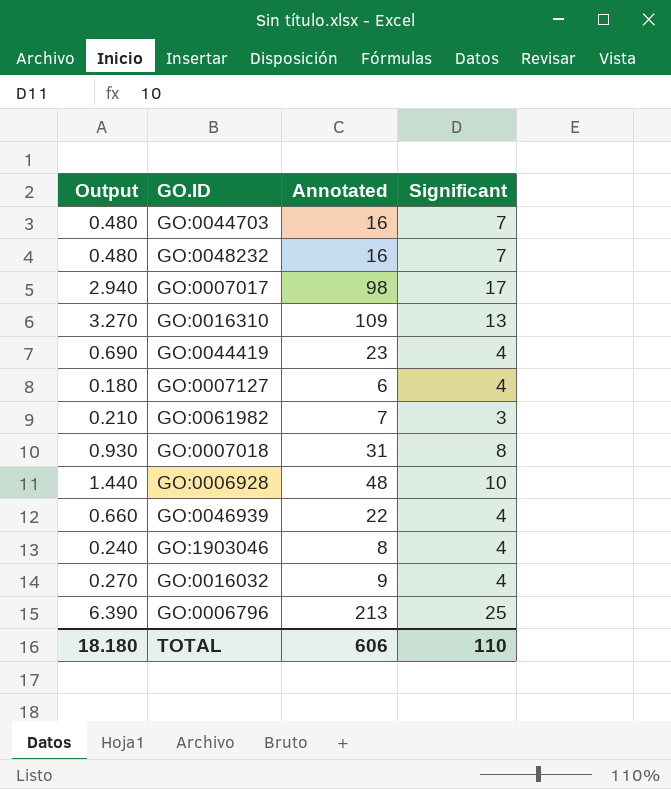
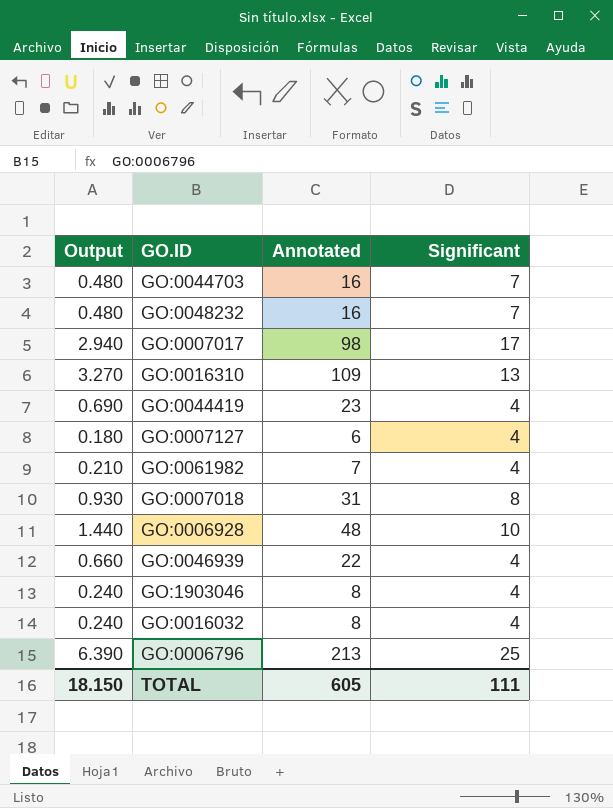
GO:0061982 | Significant: 3 -> 4
GO:0016032 | Output: 0.270 -> 0.240
GO:0016032 | Annotated: 9 -> 8
TOTAL | Output: 18.180 -> 18.150
TOTAL | Annotated: 606 -> 605
TOTAL | Significant: 110 -> 111

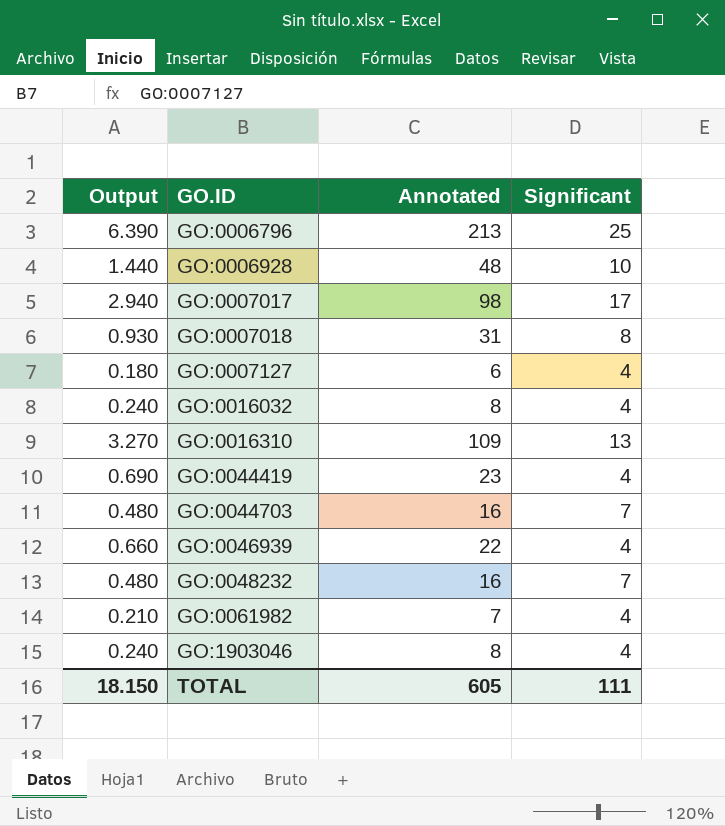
row order: none -> GO.ID ascending

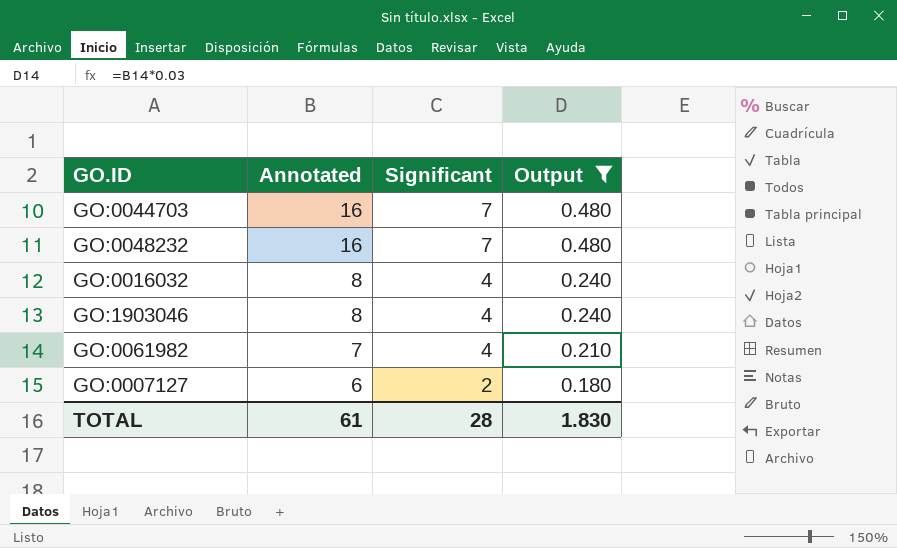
filter: none -> Output <= 0.480
row order: GO.ID ascending -> Annotated descending
column Output | position: 1 -> 4
GO:0007127 | Significant: 4 -> 2
TOTAL | Annotated: 605 -> 61
TOTAL | Significant: 111 -> 28
TOTAL | Output: 18.150 -> 1.830

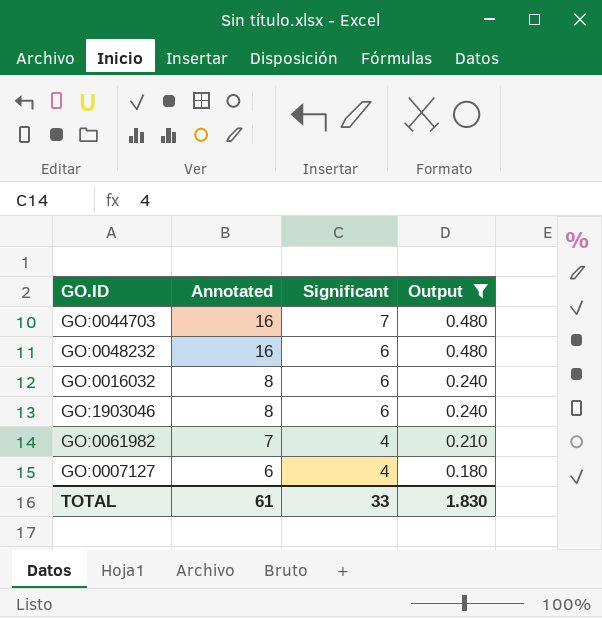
GO:0048232 | Significant: 7 -> 6
GO:0016032 | Significant: 4 -> 6
GO:1903046 | Significant: 4 -> 6
GO:0007127 | Significant: 2 -> 4
TOTAL | Significant: 28 -> 33

